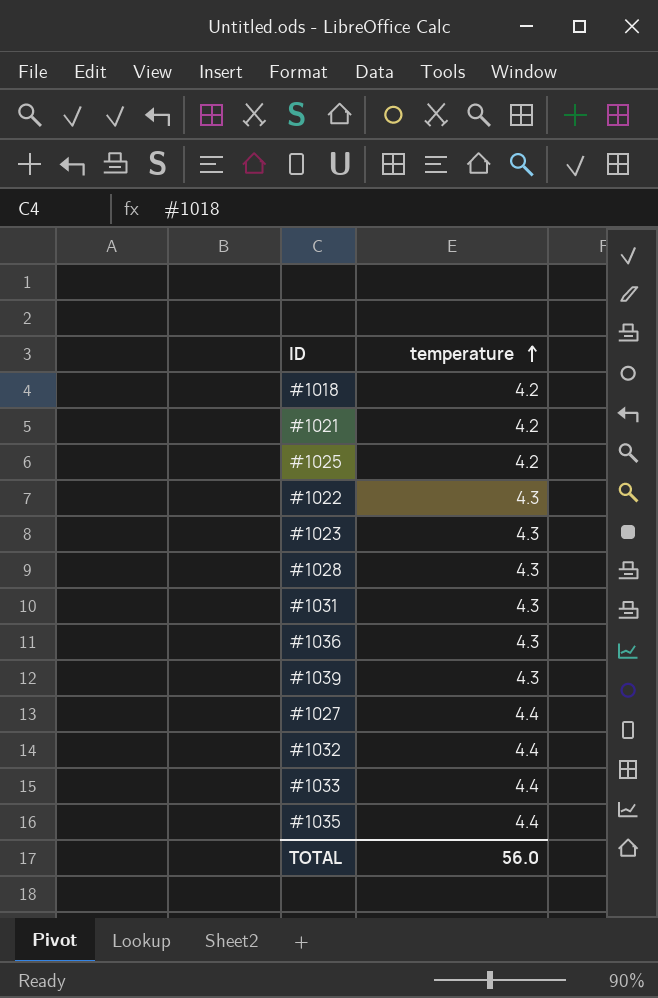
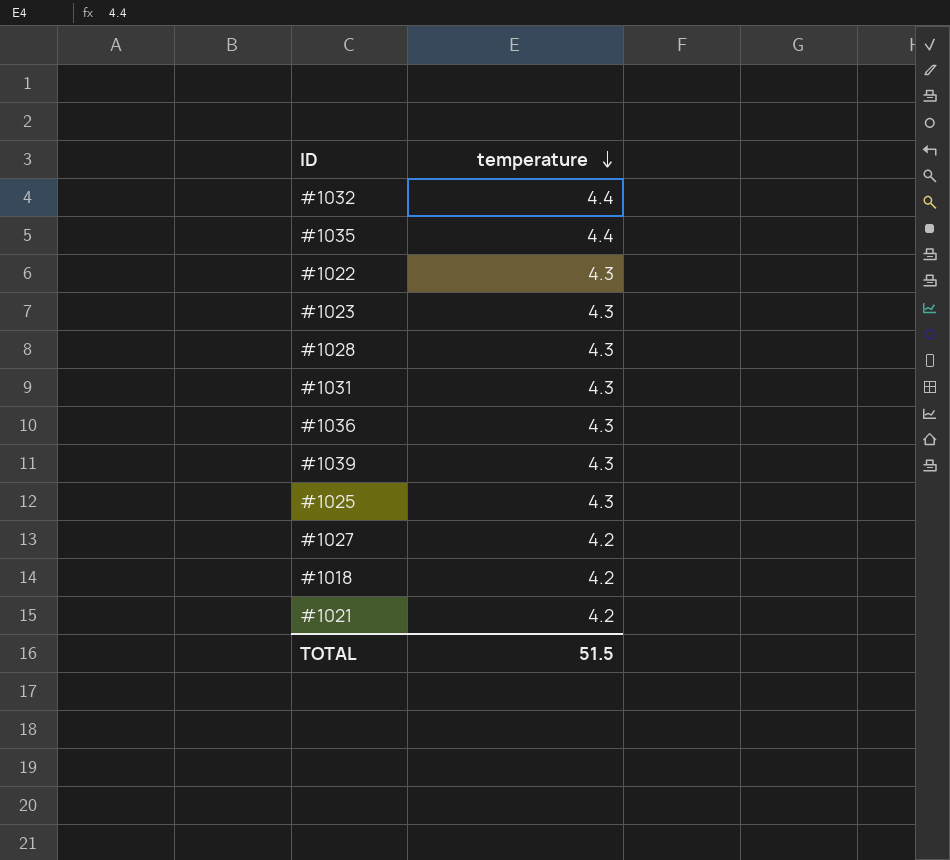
row order: temperature ascending -> temperature descending
row #1033: 4.4 -> none
#1025 | temperature: 4.2 -> 4.3
#1027 | temperature: 4.4 -> 4.2
TOTAL | temperature: 56.0 -> 51.5

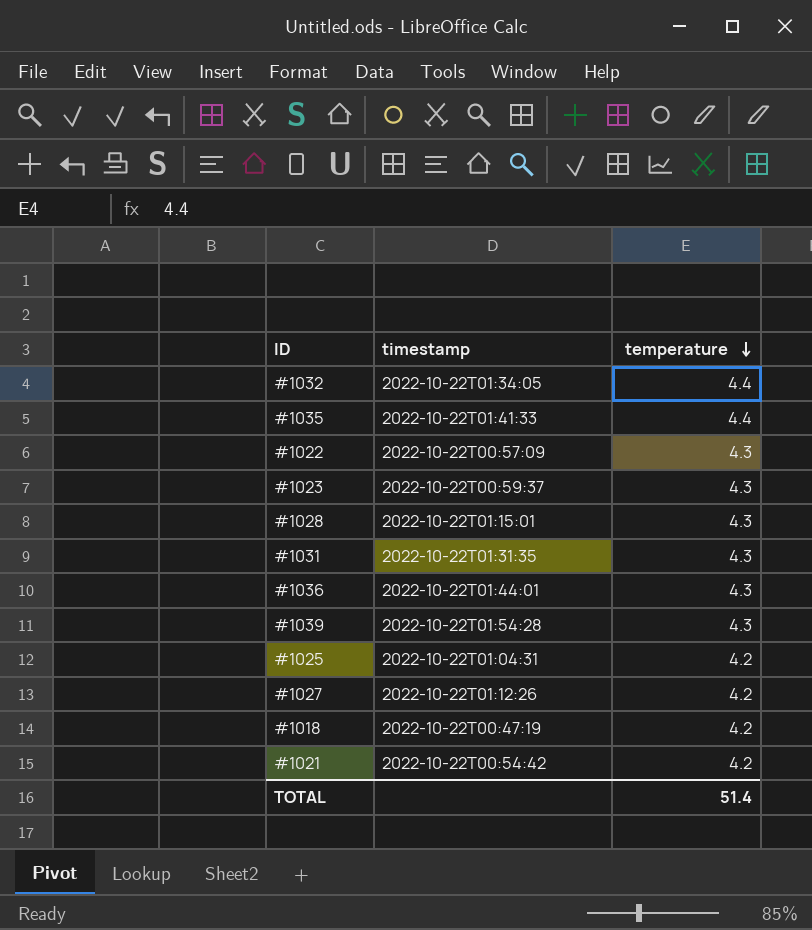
column timestamp | position: none -> 2
#1025 | temperature: 4.3 -> 4.2
TOTAL | temperature: 51.5 -> 51.4

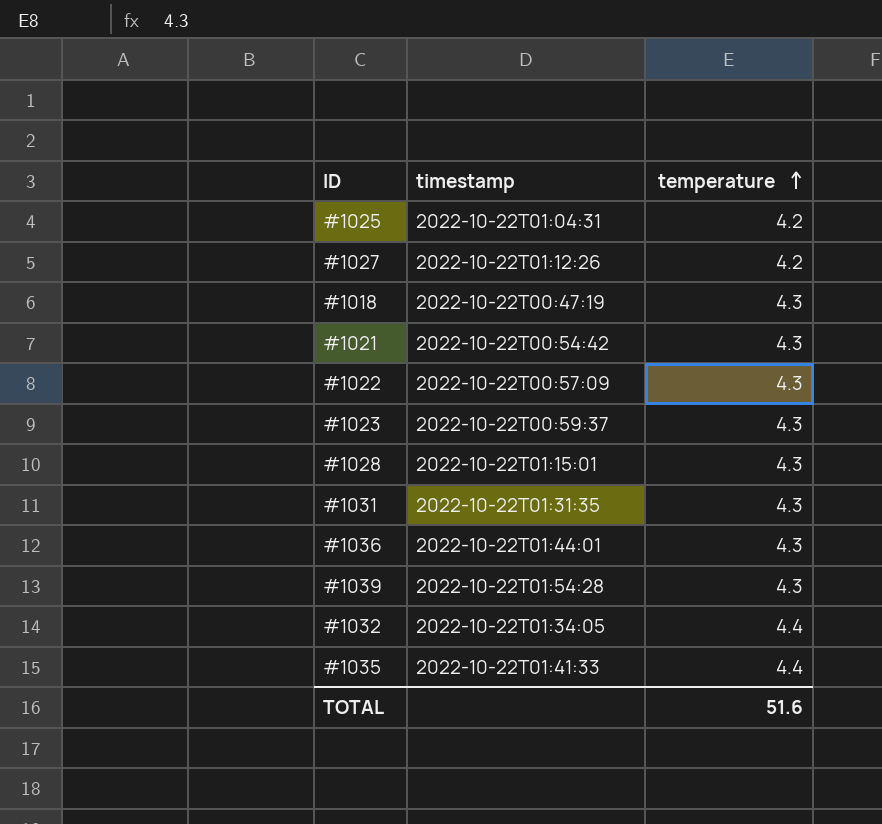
row order: temperature descending -> temperature ascending
#1018 | temperature: 4.2 -> 4.3
#1021 | temperature: 4.2 -> 4.3
TOTAL | temperature: 51.4 -> 51.6

